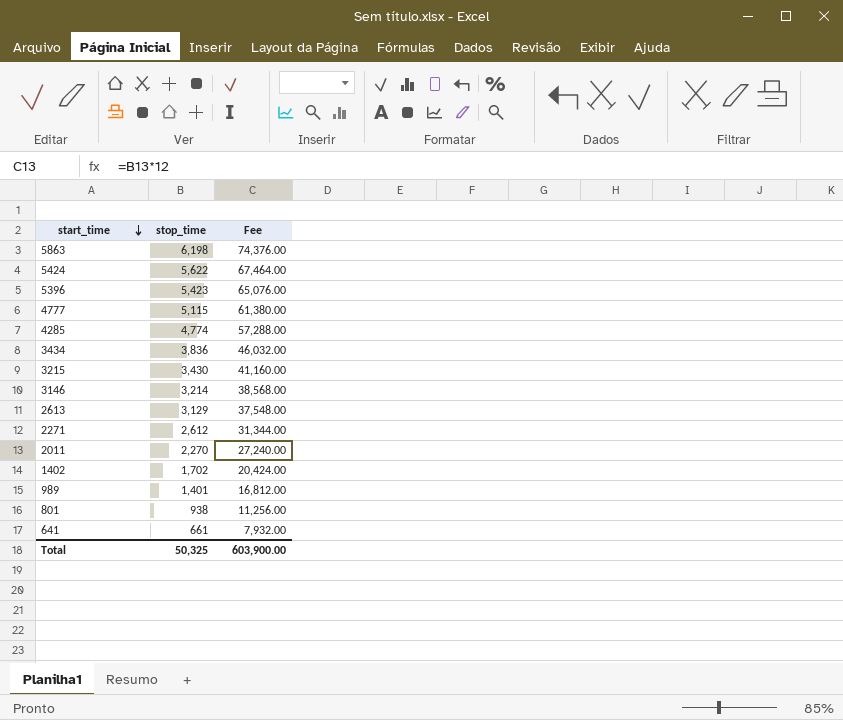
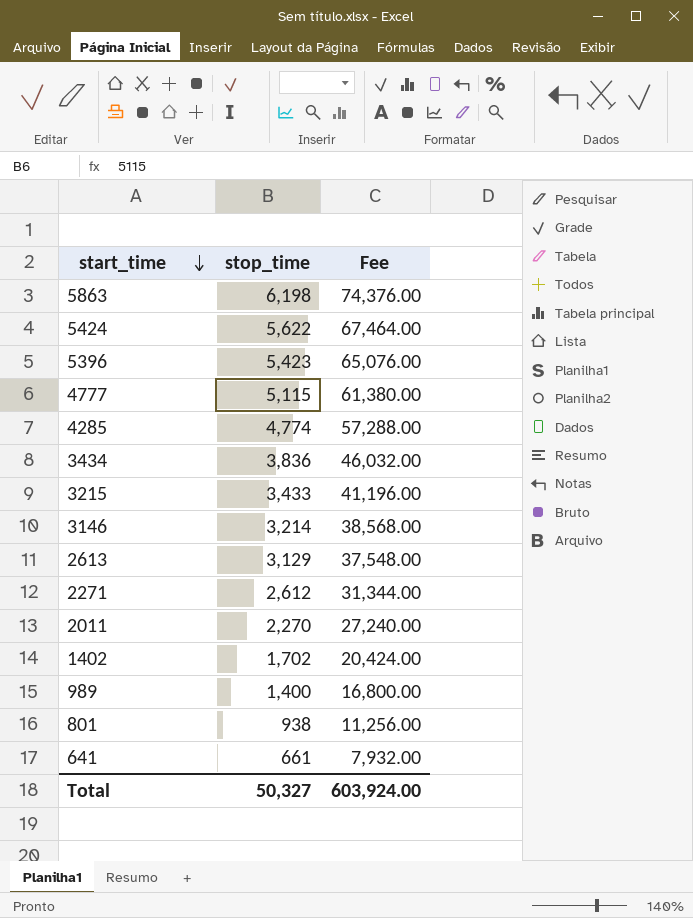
3215 | stop_time: 3,430 -> 3,433
3215 | Fee: 41,160.00 -> 41,196.00
989 | stop_time: 1,401 -> 1,400
989 | Fee: 16,812.00 -> 16,800.00
Total | stop_time: 50,325 -> 50,327
Total | Fee: 603,900.00 -> 603,924.00

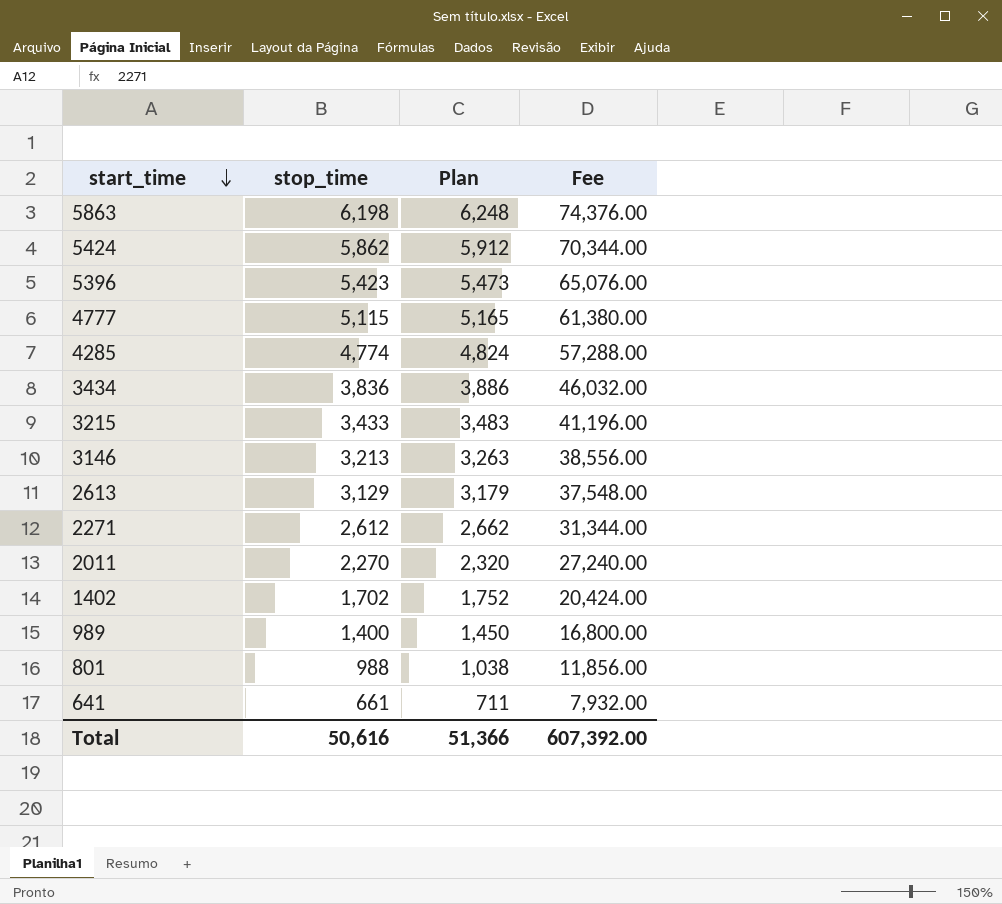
column Plan | formula: none -> [stop_time] + 50
5424 | stop_time: 5,622 -> 5,862
5424 | Fee: 67,464.00 -> 70,344.00
3146 | stop_time: 3,214 -> 3,213
3146 | Fee: 38,568.00 -> 38,556.00
801 | stop_time: 938 -> 988
801 | Fee: 11,256.00 -> 11,856.00
Total | stop_time: 50,327 -> 50,616
Total | Fee: 603,924.00 -> 607,392.00

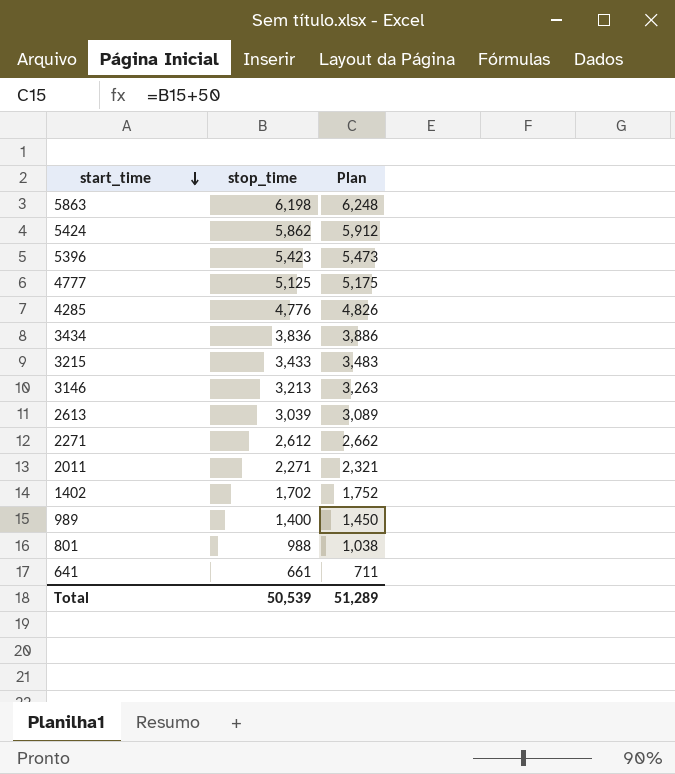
column Fee | formula: [stop_time] * 12 -> none
4777 | stop_time: 5,115 -> 5,125
4777 | Plan: 5,165 -> 5,175
4285 | stop_time: 4,774 -> 4,776
4285 | Plan: 4,824 -> 4,826
2613 | stop_time: 3,129 -> 3,039
2613 | Plan: 3,179 -> 3,089
2011 | stop_time: 2,270 -> 2,271
2011 | Plan: 2,320 -> 2,321
Total | stop_time: 50,616 -> 50,539
Total | Plan: 51,366 -> 51,289

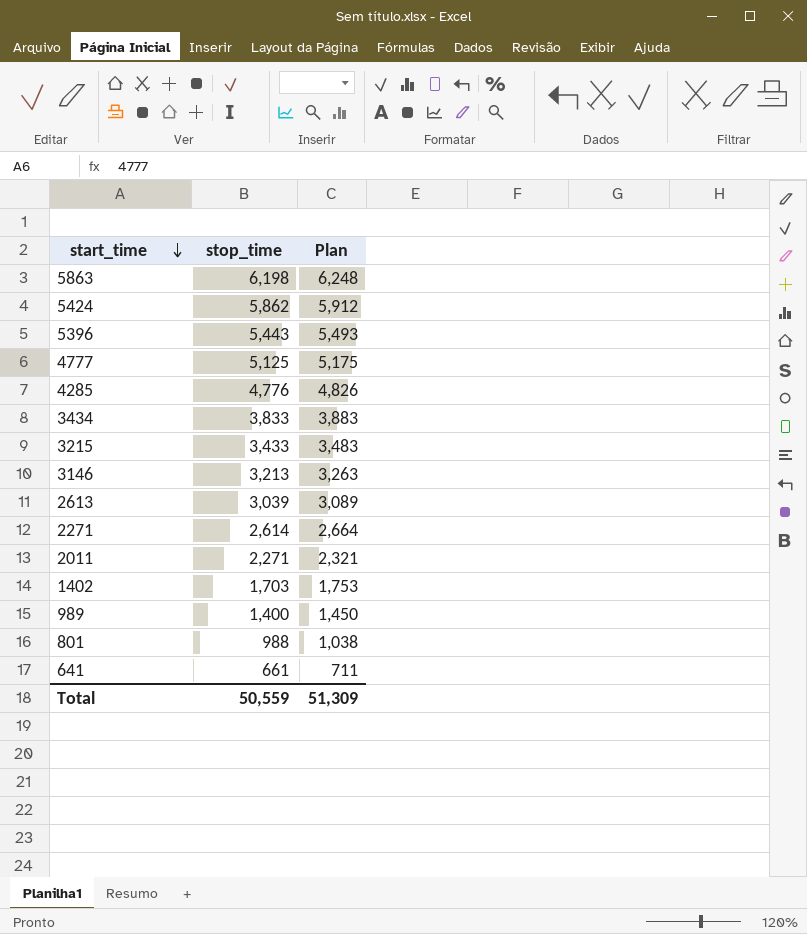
5396 | stop_time: 5,423 -> 5,443
5396 | Plan: 5,473 -> 5,493
3434 | stop_time: 3,836 -> 3,833
3434 | Plan: 3,886 -> 3,883
2271 | stop_time: 2,612 -> 2,614
2271 | Plan: 2,662 -> 2,664
1402 | stop_time: 1,702 -> 1,703
1402 | Plan: 1,752 -> 1,753
Total | stop_time: 50,539 -> 50,559
Total | Plan: 51,289 -> 51,309

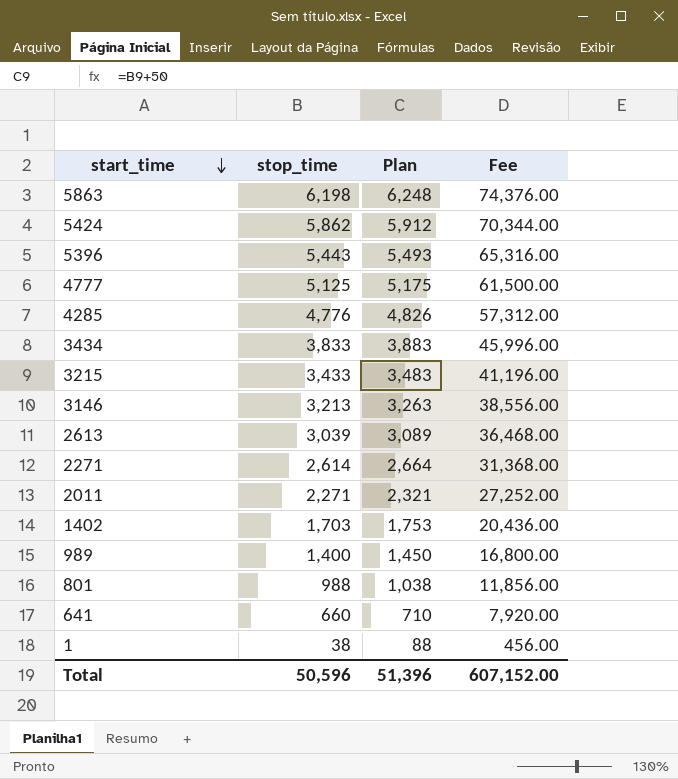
column Fee | formula: none -> [stop_time] * 12
641 | stop_time: 661 -> 660
641 | Plan: 711 -> 710
row 1: none -> 38 | 88 | 456.00
Total | stop_time: 50,559 -> 50,596
Total | Plan: 51,309 -> 51,396

